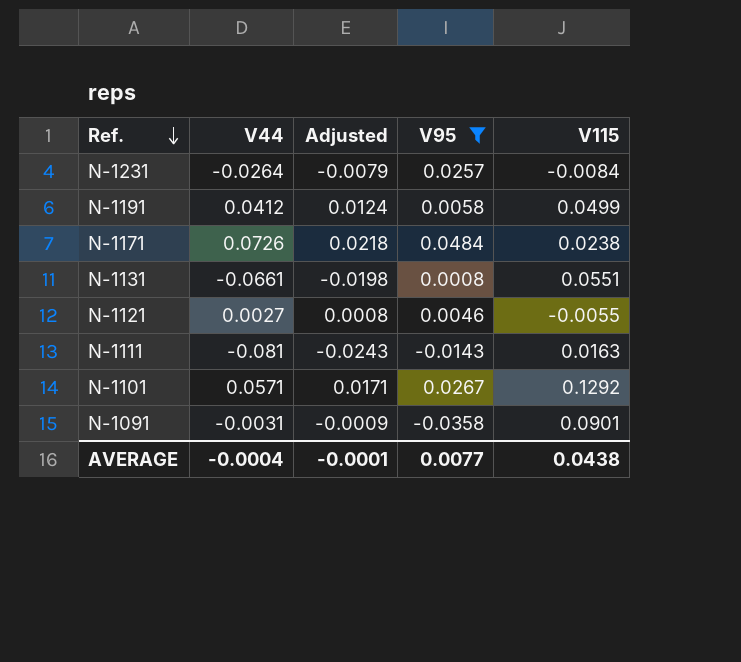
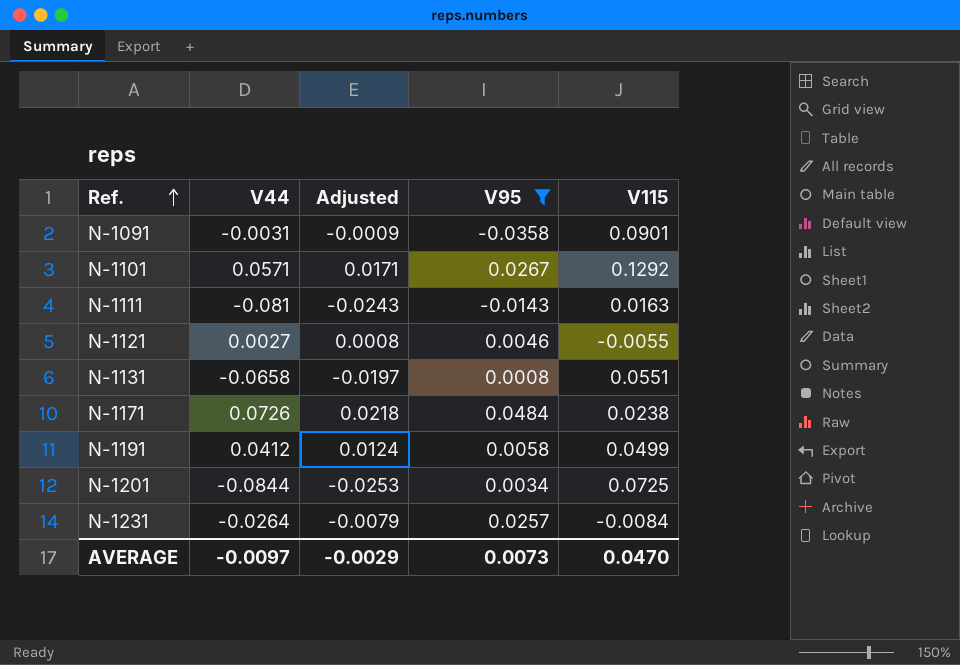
row order: Ref. descending -> Ref. ascending
N-1131 | V44: -0.0661 -> -0.0658
N-1131 | Adjusted: -0.0198 -> -0.0197
row N-1201: none -> -0.0844 | -0.0253 | 0.0034 | 0.0725
AVERAGE | V44: -0.0004 -> -0.0097
AVERAGE | Adjusted: -0.0001 -> -0.0029
AVERAGE | V95: 0.0077 -> 0.0073
AVERAGE | V115: 0.0438 -> 0.0470

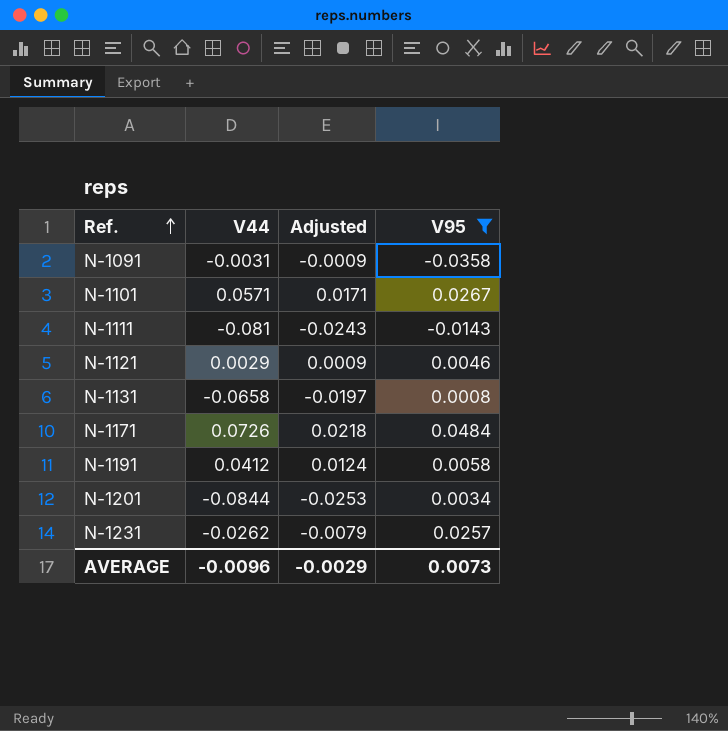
column V115 | position: 5 -> none
N-1121 | V44: 0.0027 -> 0.0029
N-1121 | Adjusted: 0.0008 -> 0.0009
N-1231 | V44: -0.0264 -> -0.0262
AVERAGE | V44: -0.0097 -> -0.0096

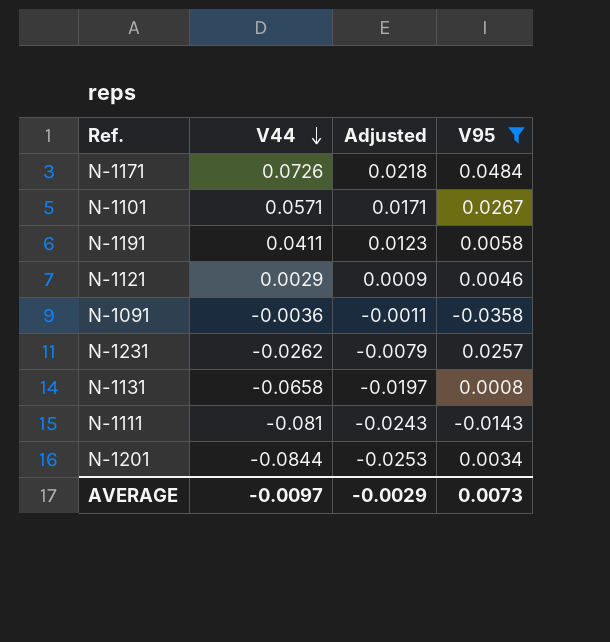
row order: Ref. ascending -> V44 descending
N-1191 | V44: 0.0412 -> 0.0411
N-1191 | Adjusted: 0.0124 -> 0.0123
N-1091 | V44: -0.0031 -> -0.0036
N-1091 | Adjusted: -0.0009 -> -0.0011
AVERAGE | V44: -0.0096 -> -0.0097

